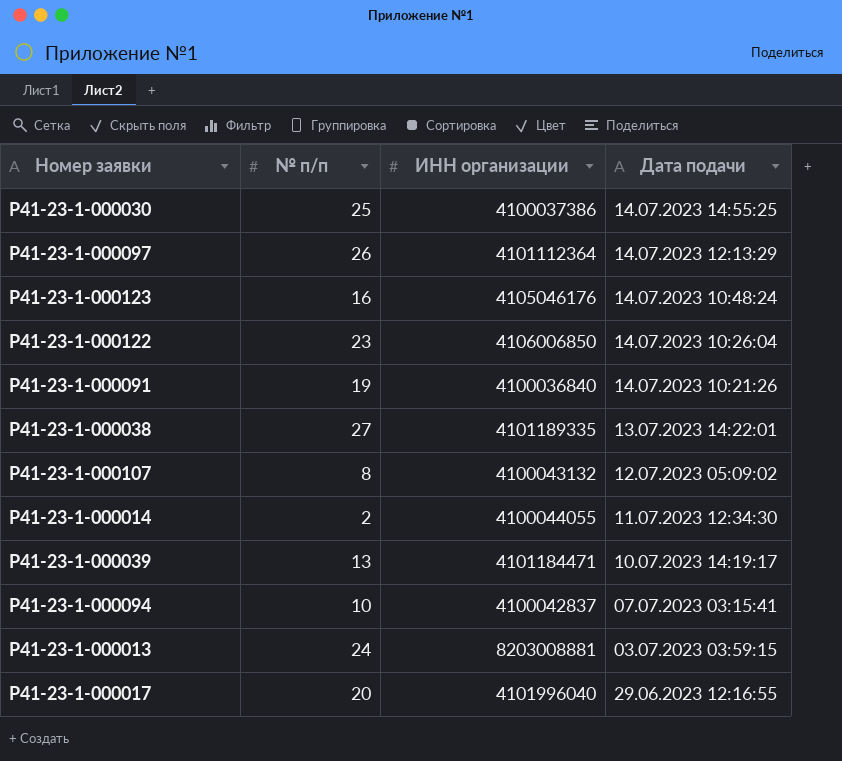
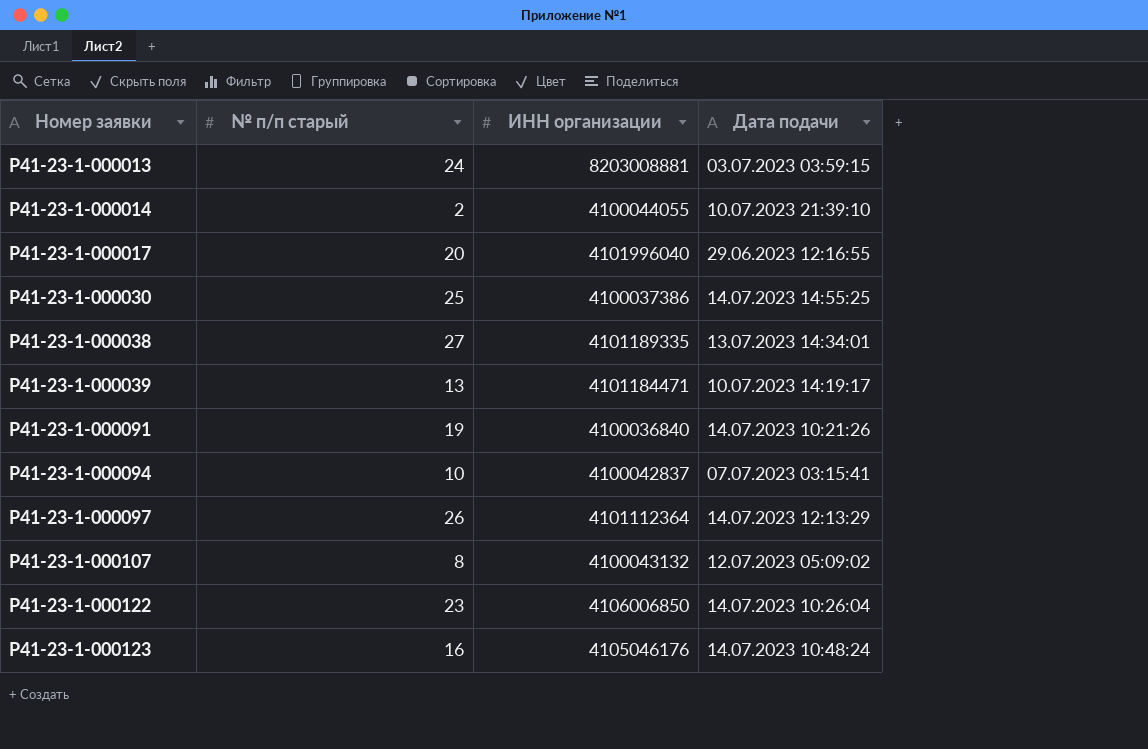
row order: Дата подачи descending -> Номер заявки ascending
column name: № п/п -> № п/п старый
Р41-23-1-000014 | Дата подачи: 11.07.2023 12:34:30 -> 10.07.2023 21:39:10
Р41-23-1-000038 | Дата подачи: 13.07.2023 14:22:01 -> 13.07.2023 14:34:01

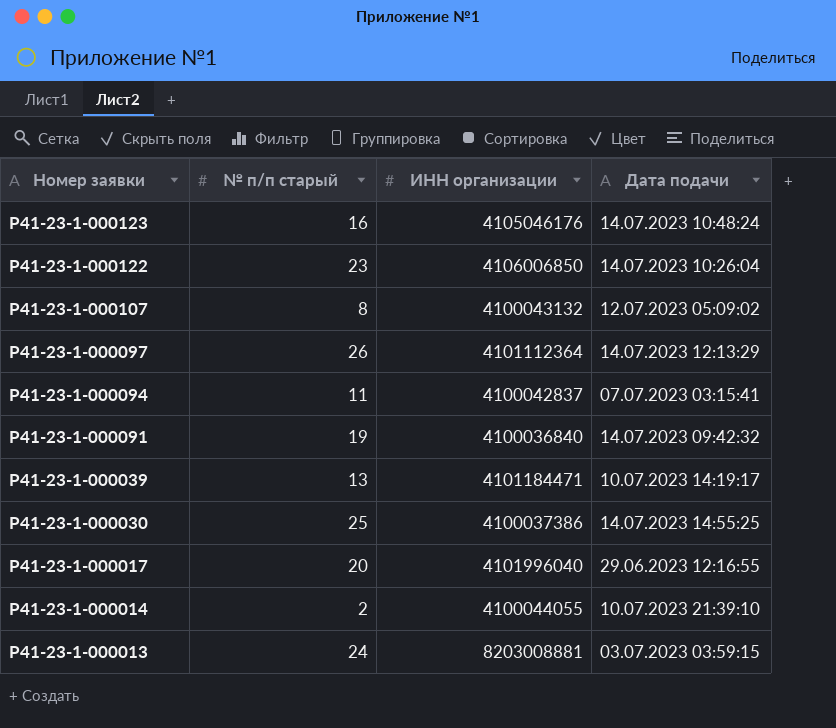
row order: Номер заявки ascending -> Номер заявки descending
row Р41-23-1-000038: 27 | 4101189335 | 13.07.2023 14:34:01 -> none
Р41-23-1-000094 | № п/п старый: 10 -> 11
Р41-23-1-000091 | Дата подачи: 14.07.2023 10:21:26 -> 14.07.2023 09:42:32

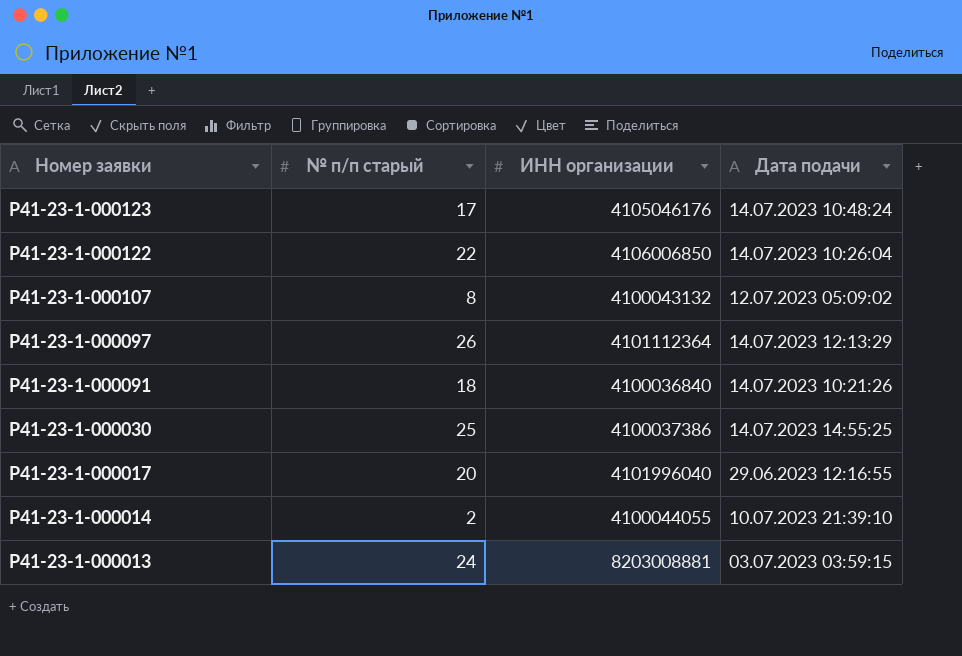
row Р41-23-1-000094: 11 | 4100042837 | 07.07.2023 03:15:41 -> none
row Р41-23-1-000039: 13 | 4101184471 | 10.07.2023 14:19:17 -> none
Р41-23-1-000123 | № п/п старый: 16 -> 17
Р41-23-1-000122 | № п/п старый: 23 -> 22
Р41-23-1-000091 | № п/п старый: 19 -> 18
Р41-23-1-000091 | Дата подачи: 14.07.2023 09:42:32 -> 14.07.2023 10:21:26

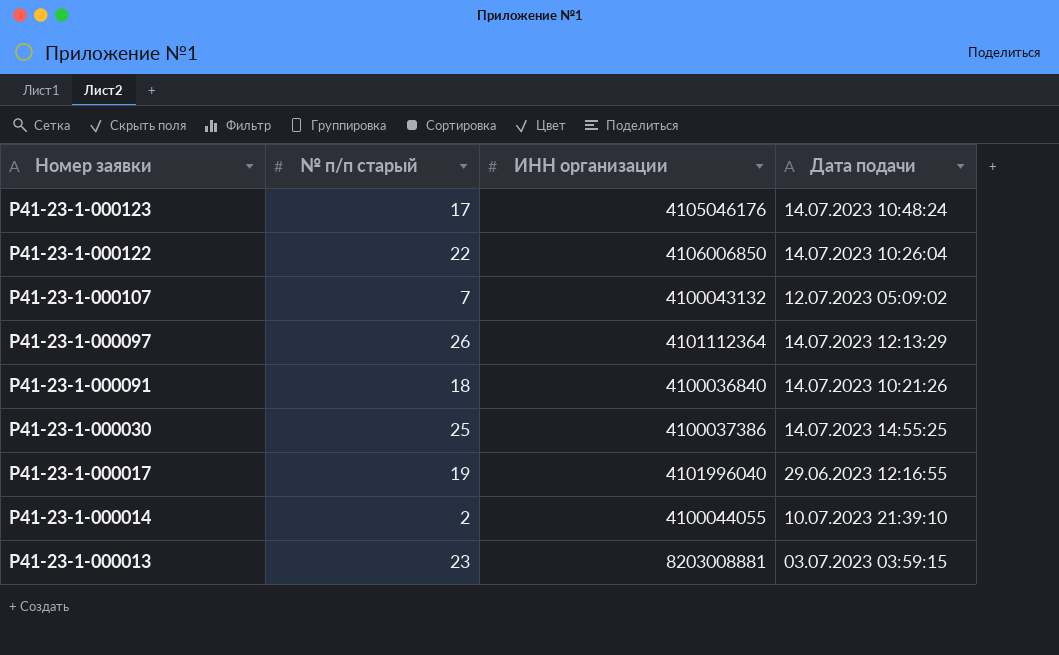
Р41-23-1-000107 | № п/п старый: 8 -> 7
Р41-23-1-000017 | № п/п старый: 20 -> 19
Р41-23-1-000013 | № п/п старый: 24 -> 23

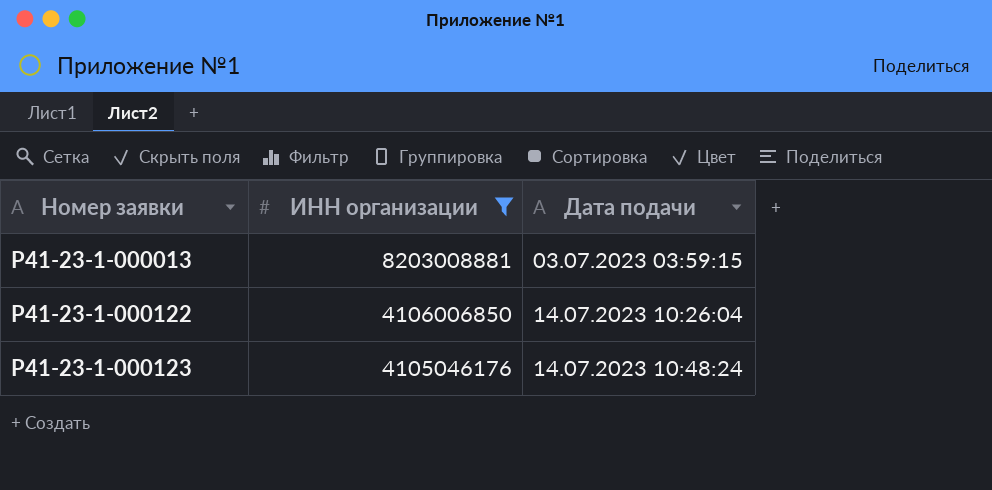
filter: none -> ИНН организации >= 4105046176
row order: Номер заявки descending -> Номер заявки ascending
column № п/п старый | position: 2 -> none

